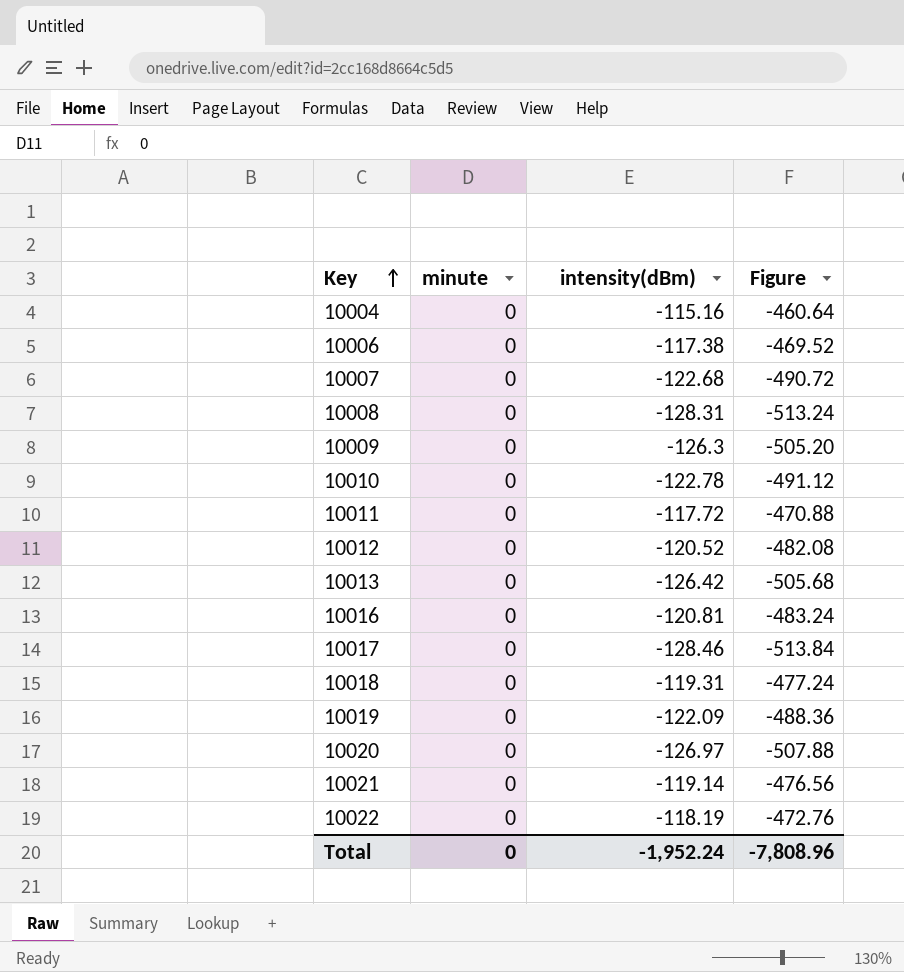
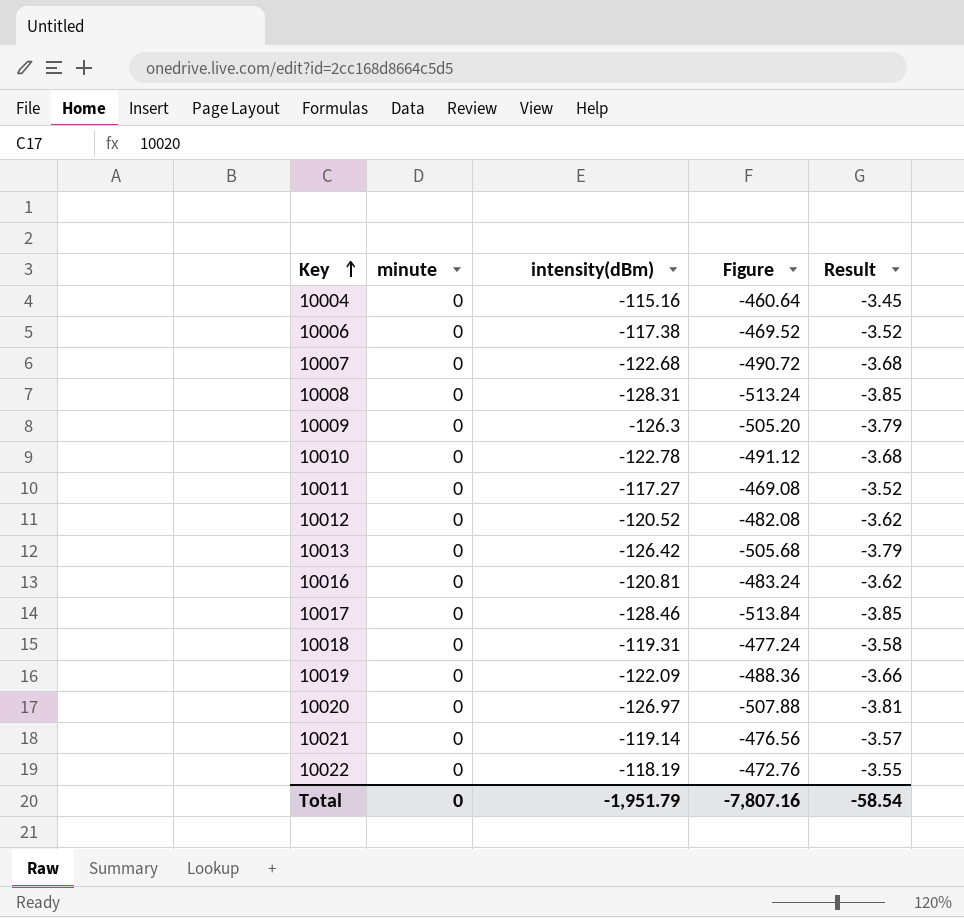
column Result | formula: none -> [intensity(dBm)] * 0.03
10011 | intensity(dBm): -117.72 -> -117.27
10011 | Figure: -470.88 -> -469.08
Total | intensity(dBm): -1,952.24 -> -1,951.79
Total | Figure: -7,808.96 -> -7,807.16

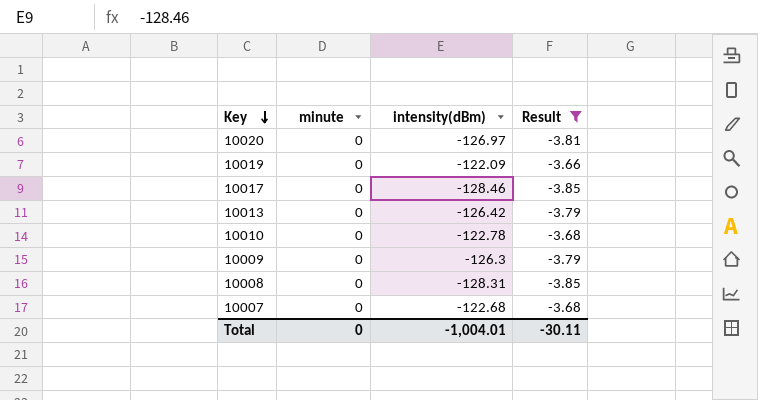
filter: none -> Result <= -3.66
row order: Key ascending -> Key descending
column Figure | formula: [intensity(dBm)] * 4 -> none
Total | intensity(dBm): -1,951.79 -> -1,004.01
Total | Result: -58.54 -> -30.11

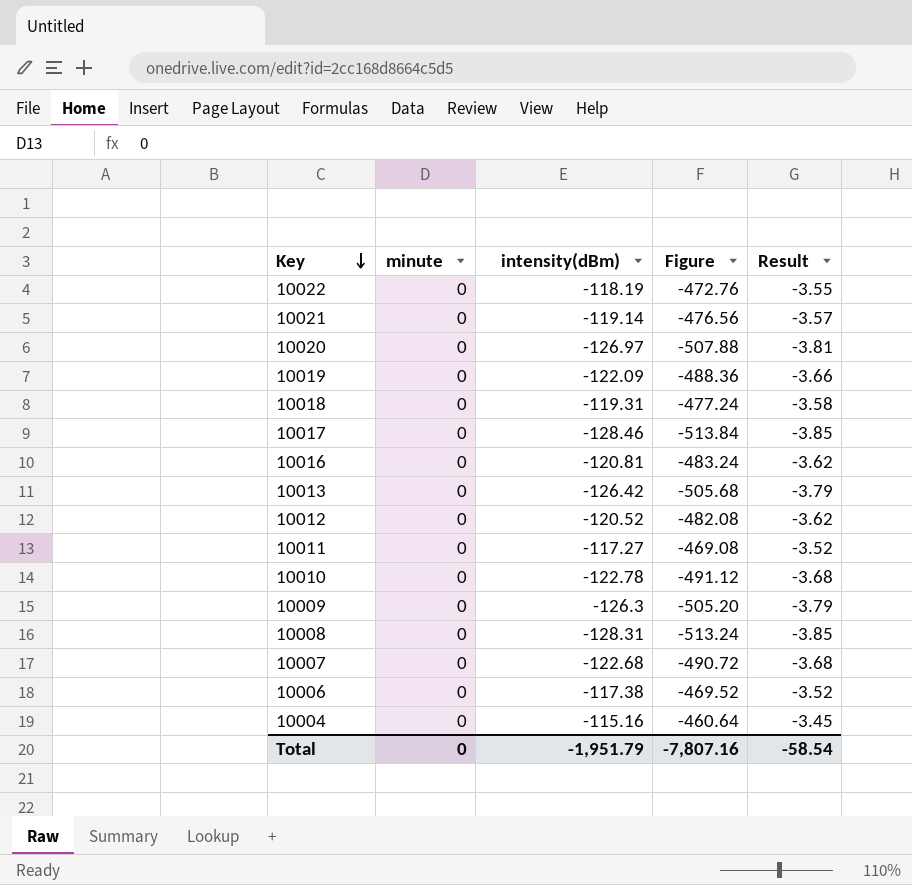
filter: Result <= -3.66 -> none
column Figure | formula: none -> [intensity(dBm)] * 4
Total | intensity(dBm): -1,004.01 -> -1,951.79
Total | Result: -30.11 -> -58.54

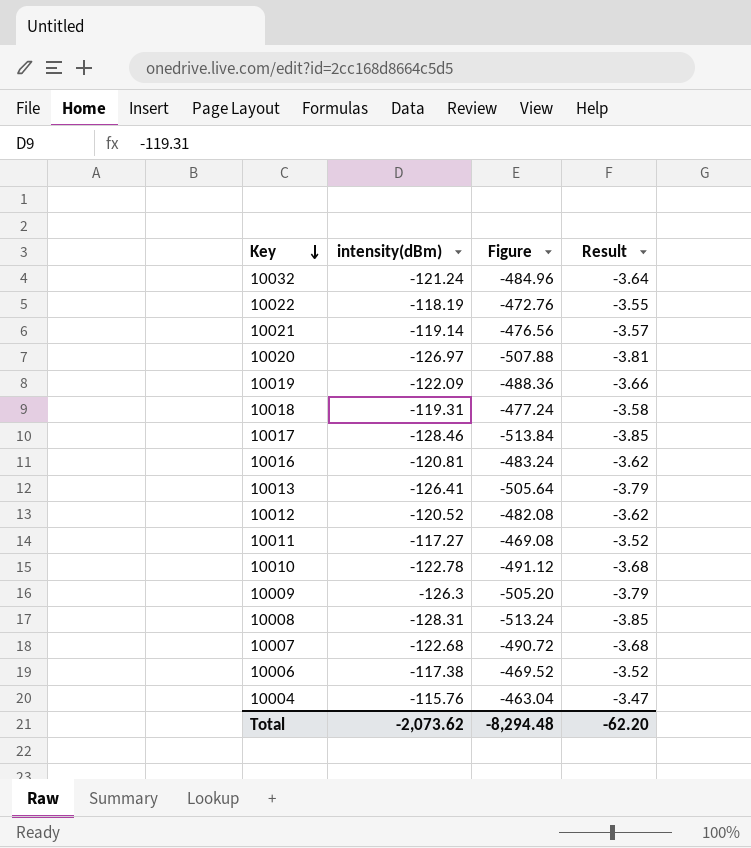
column minute | position: 2 -> none
row 10032: none -> -121.24 | -484.96 | -3.64
10013 | intensity(dBm): -126.42 -> -126.41
10013 | Figure: -505.68 -> -505.64
10004 | intensity(dBm): -115.16 -> -115.76
10004 | Figure: -460.64 -> -463.04
10004 | Result: -3.45 -> -3.47
Total | intensity(dBm): -1,951.79 -> -2,073.62
Total | Figure: -7,807.16 -> -8,294.48
Total | Result: -58.54 -> -62.20

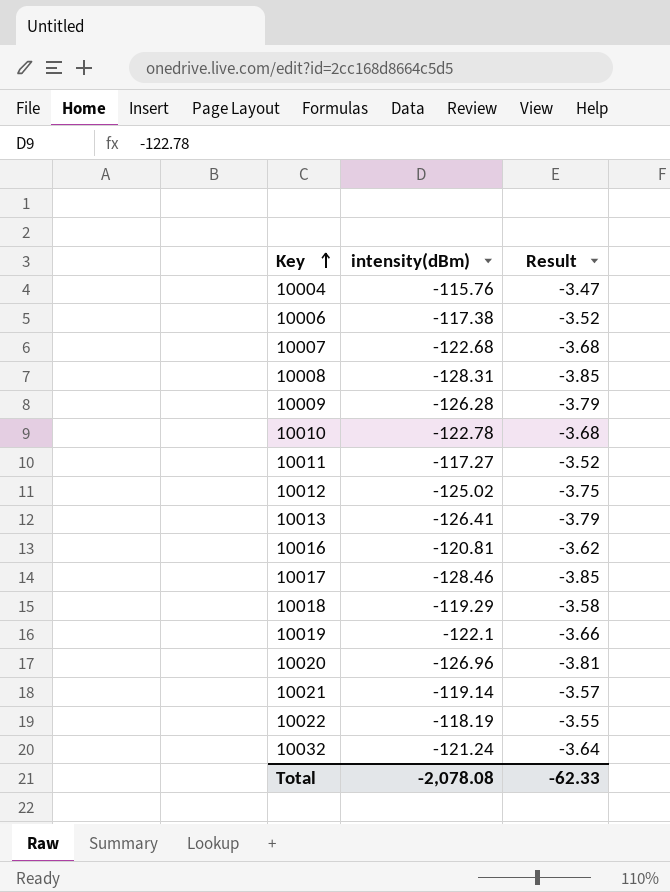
row order: Key descending -> Key ascending
column Figure | formula: [intensity(dBm)] * 4 -> none
10009 | intensity(dBm): -126.3 -> -126.28
10012 | intensity(dBm): -120.52 -> -125.02
10012 | Result: -3.62 -> -3.75
10018 | intensity(dBm): -119.31 -> -119.29
10019 | intensity(dBm): -122.09 -> -122.1
10020 | intensity(dBm): -126.97 -> -126.96
Total | intensity(dBm): -2,073.62 -> -2,078.08
Total | Result: -62.20 -> -62.33

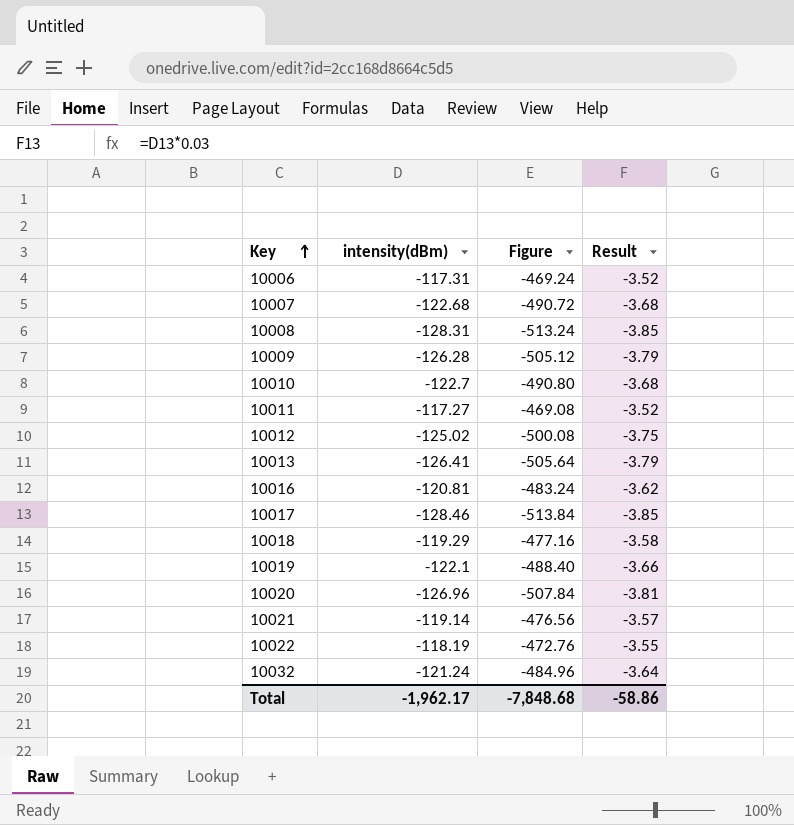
column Figure | formula: none -> [intensity(dBm)] * 4
row 10004: -115.76 | -3.47 -> none
10006 | intensity(dBm): -117.38 -> -117.31
10010 | intensity(dBm): -122.78 -> -122.7
Total | intensity(dBm): -2,078.08 -> -1,962.17
Total | Result: -62.33 -> -58.86

